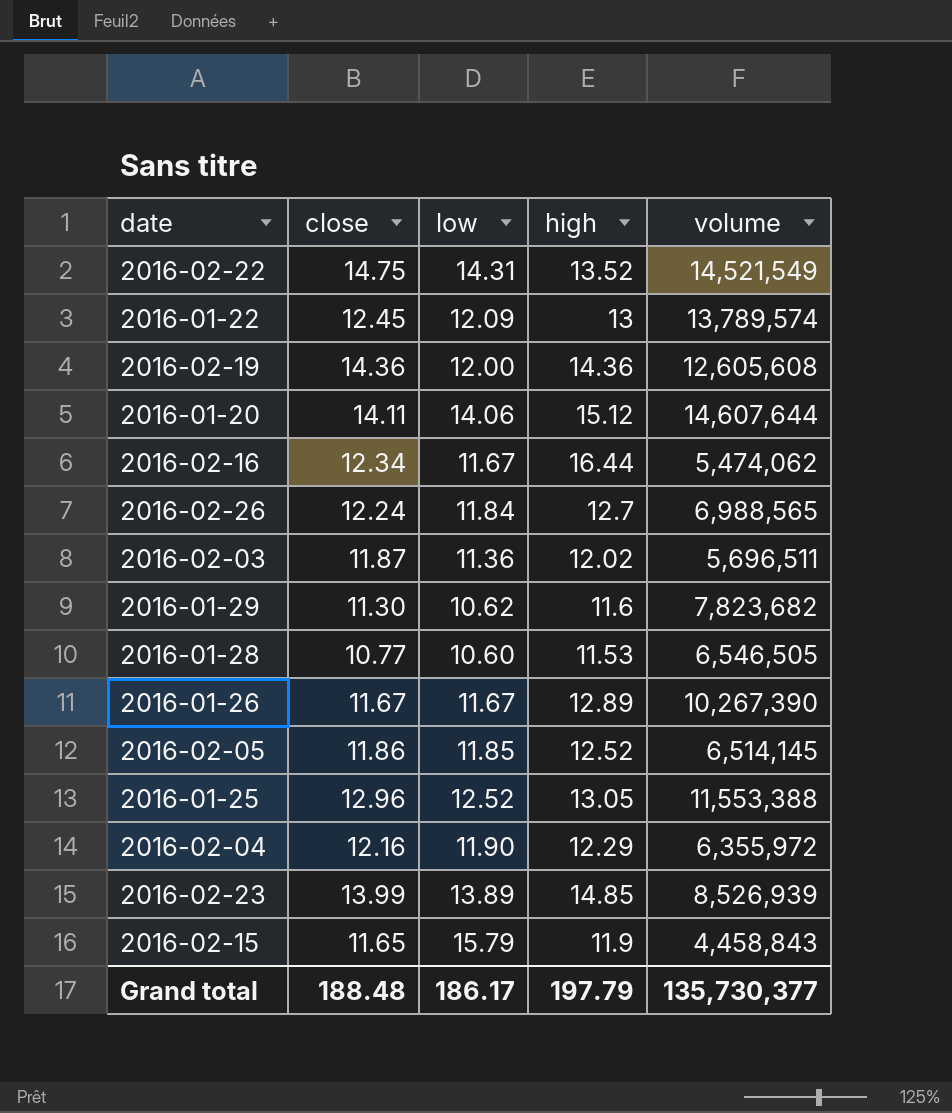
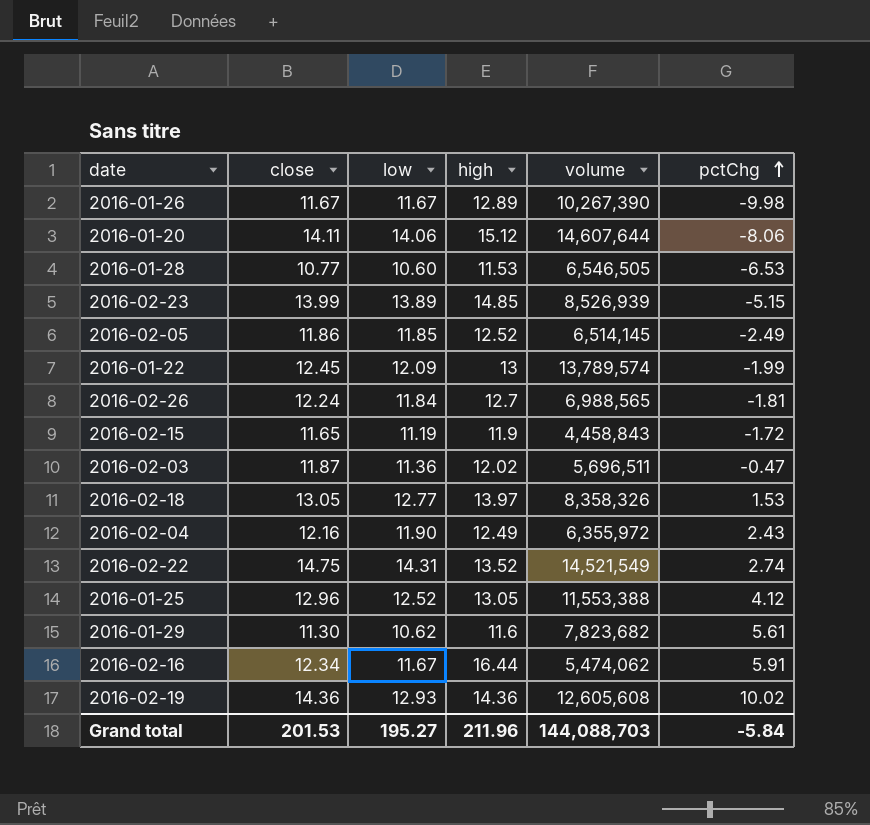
row order: none -> pctChg ascending
column pctChg | position: none -> 6
2016-02-15 | low: 15.79 -> 11.19
row 2016-02-18: none -> 13.05 | 12.77 | 13.97 | 8,358,326 | 1.53
2016-02-04 | high: 12.29 -> 12.49
2016-02-19 | low: 12.00 -> 12.93
Grand total | close: 188.48 -> 201.53
Grand total | low: 186.17 -> 195.27
Grand total | high: 197.79 -> 211.96
Grand total | volume: 135,730,377 -> 144,088,703

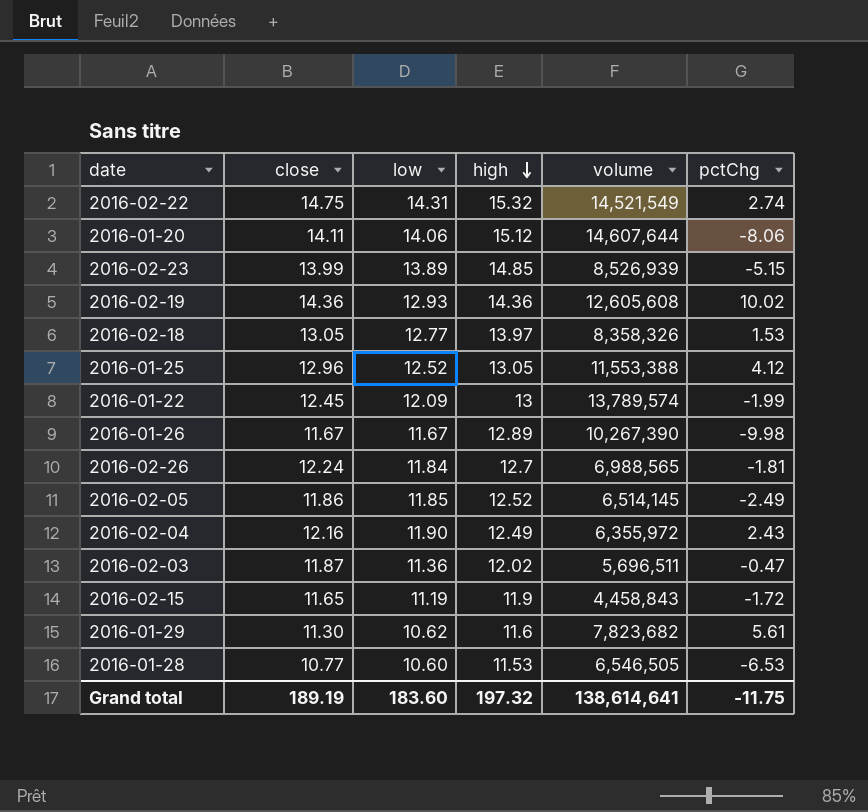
row order: pctChg ascending -> high descending
row 2016-02-16: 12.34 | 11.67 | 16.44 | 5,474,062 | 5.91 -> none
2016-02-22 | high: 13.52 -> 15.32
Grand total | close: 201.53 -> 189.19
Grand total | low: 195.27 -> 183.60
Grand total | high: 211.96 -> 197.32
Grand total | volume: 144,088,703 -> 138,614,641
Grand total | pctChg: -5.84 -> -11.75

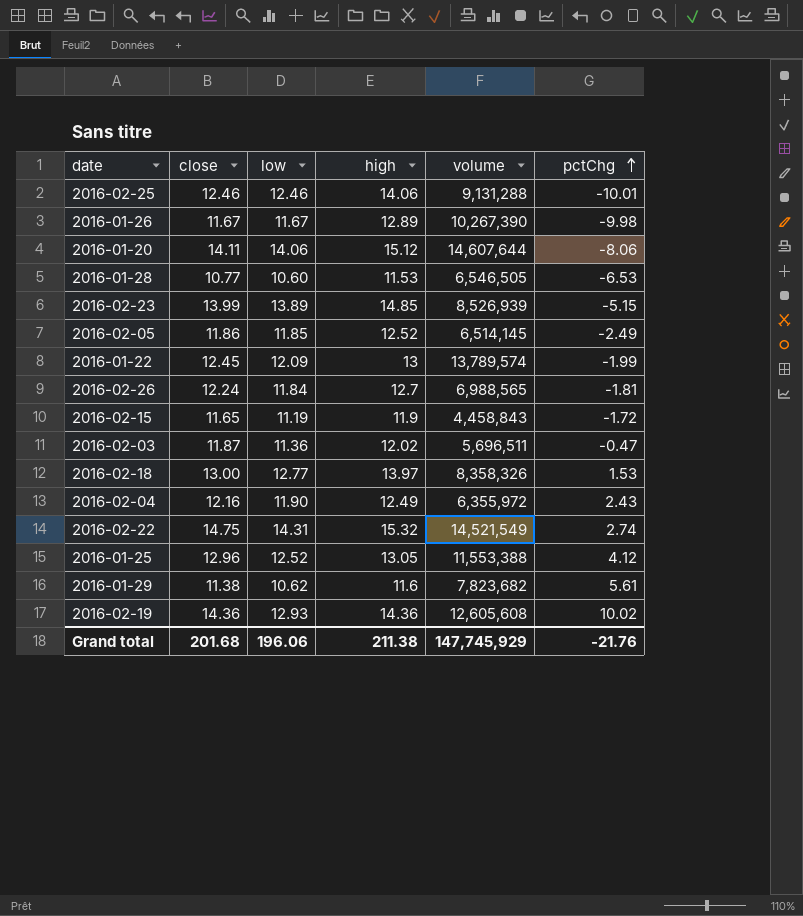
row order: high descending -> pctChg ascending
row 2016-02-25: none -> 12.46 | 12.46 | 14.06 | 9,131,288 | -10.01
2016-02-18 | close: 13.05 -> 13.00
2016-01-29 | close: 11.30 -> 11.38
Grand total | close: 189.19 -> 201.68
Grand total | low: 183.60 -> 196.06
Grand total | high: 197.32 -> 211.38
Grand total | volume: 138,614,641 -> 147,745,929
Grand total | pctChg: -11.75 -> -21.76

